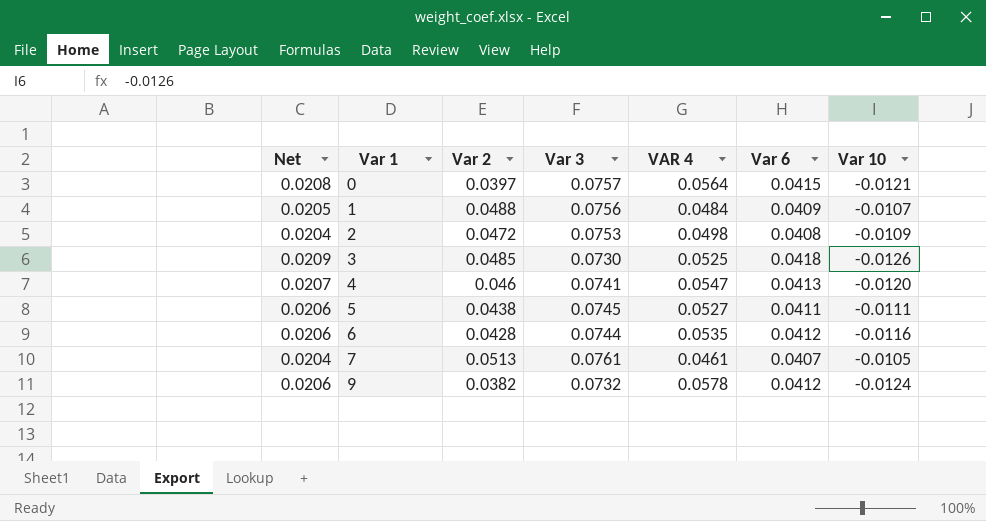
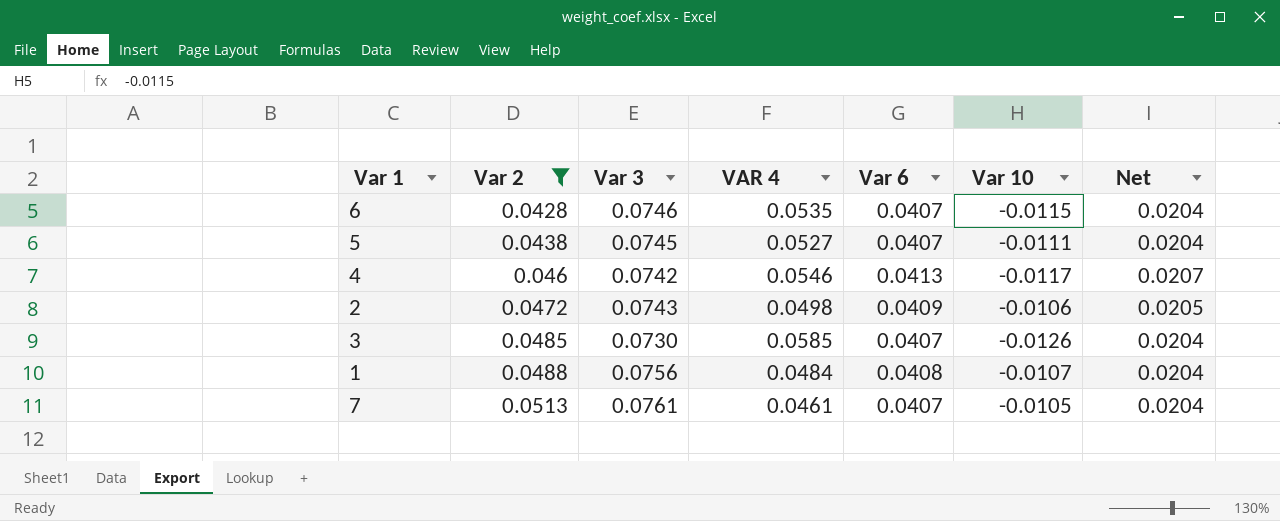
filter: none -> Var 2 >= 0.0428
row order: Var 1 ascending -> Var 2 ascending
column Net | position: 1 -> 7
6 | Var 3: 0.0744 -> 0.0746
6 | Var 6: 0.0412 -> 0.0407
6 | Var 10: -0.0116 -> -0.0115
6 | Net: 0.0206 -> 0.0204
5 | Var 6: 0.0411 -> 0.0407
5 | Net: 0.0206 -> 0.0204
4 | Var 3: 0.0741 -> 0.0742
4 | VAR 4: 0.0547 -> 0.0546
4 | Var 10: -0.0120 -> -0.0117
2 | Var 3: 0.0753 -> 0.0743
2 | Var 6: 0.0408 -> 0.0409
2 | Var 10: -0.0109 -> -0.0106
2 | Net: 0.0204 -> 0.0205
3 | VAR 4: 0.0525 -> 0.0585
3 | Var 6: 0.0418 -> 0.0407
3 | Net: 0.0209 -> 0.0204
1 | Var 6: 0.0409 -> 0.0408
1 | Net: 0.0205 -> 0.0204

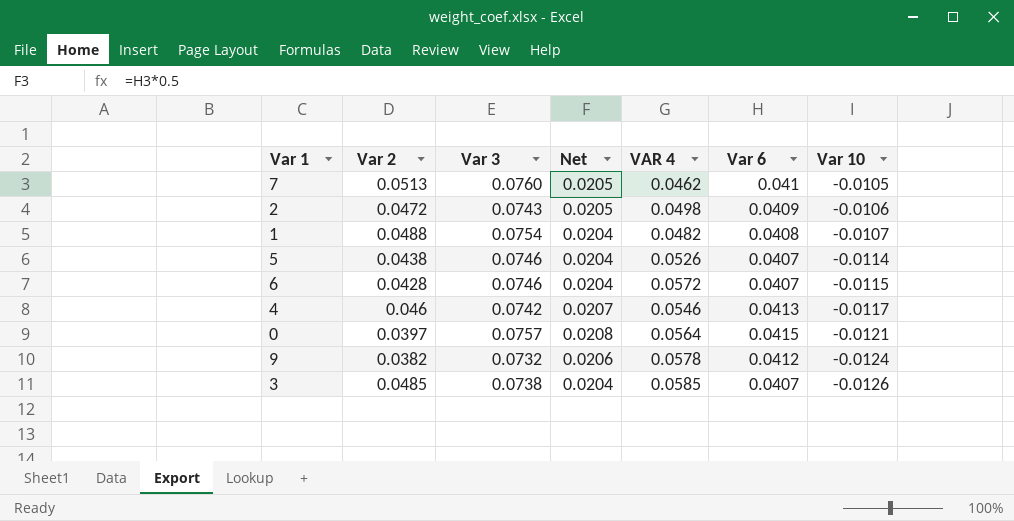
filter: Var 2 >= 0.0428 -> none
row order: Var 2 ascending -> Var 10 descending
column Net | position: 7 -> 4
7 | Var 3: 0.0761 -> 0.0760
7 | Net: 0.0204 -> 0.0205
7 | VAR 4: 0.0461 -> 0.0462
7 | Var 6: 0.0407 -> 0.041
1 | Var 3: 0.0756 -> 0.0754
1 | VAR 4: 0.0484 -> 0.0482
5 | Var 3: 0.0745 -> 0.0746
5 | VAR 4: 0.0527 -> 0.0526
5 | Var 10: -0.0111 -> -0.0114
6 | VAR 4: 0.0535 -> 0.0572
3 | Var 3: 0.0730 -> 0.0738

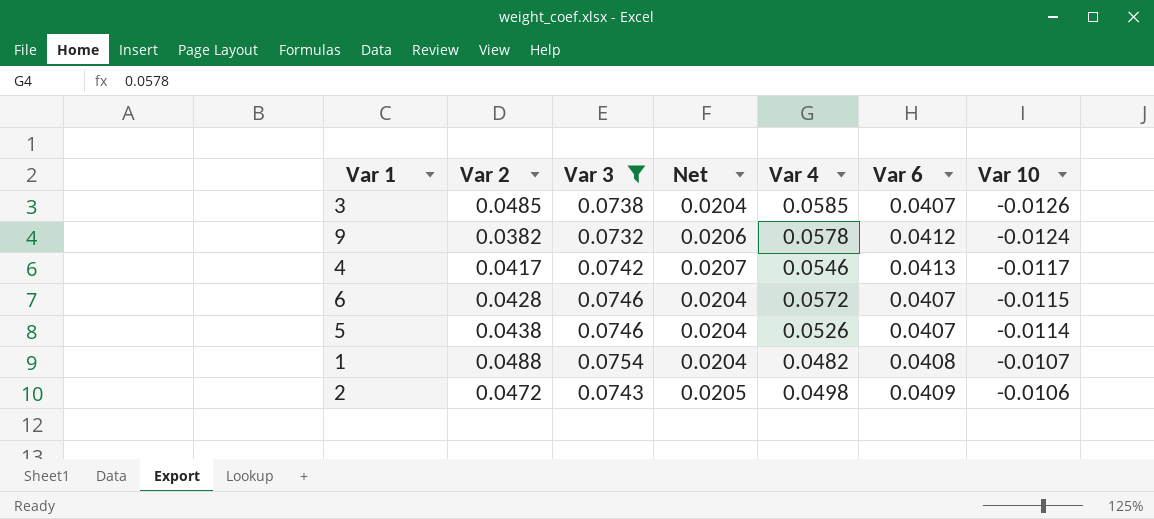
filter: none -> Var 3 <= 0.0754
row order: Var 10 descending -> Var 10 ascending
column name: VAR 4 -> Var 4
4 | Var 2: 0.046 -> 0.0417

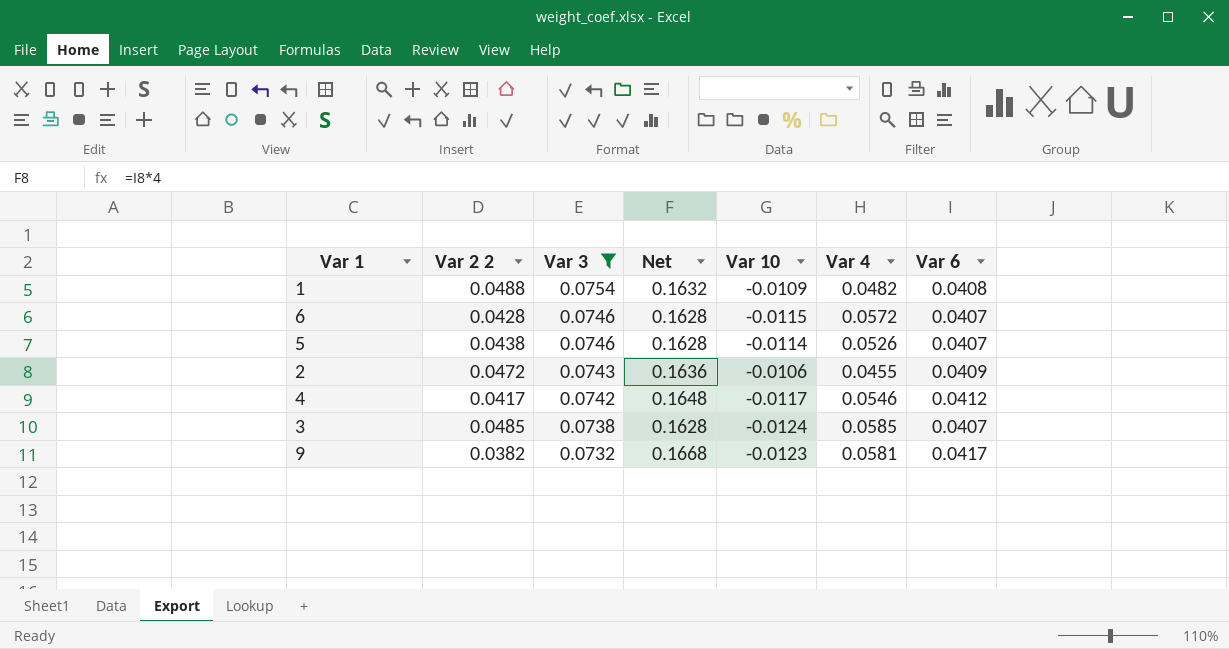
row order: Var 10 ascending -> Var 3 descending
column name: Var 2 -> Var 2 2
column Net | formula: [Var 6] * 0.5 -> [Var 6] * 4
column Var 10 | position: 7 -> 5
1 | Var 10: -0.0107 -> -0.0109
2 | Var 4: 0.0498 -> 0.0455
4 | Var 6: 0.0413 -> 0.0412
3 | Var 10: -0.0126 -> -0.0124
9 | Var 10: -0.0124 -> -0.0123
9 | Var 4: 0.0578 -> 0.0581
9 | Var 6: 0.0412 -> 0.0417

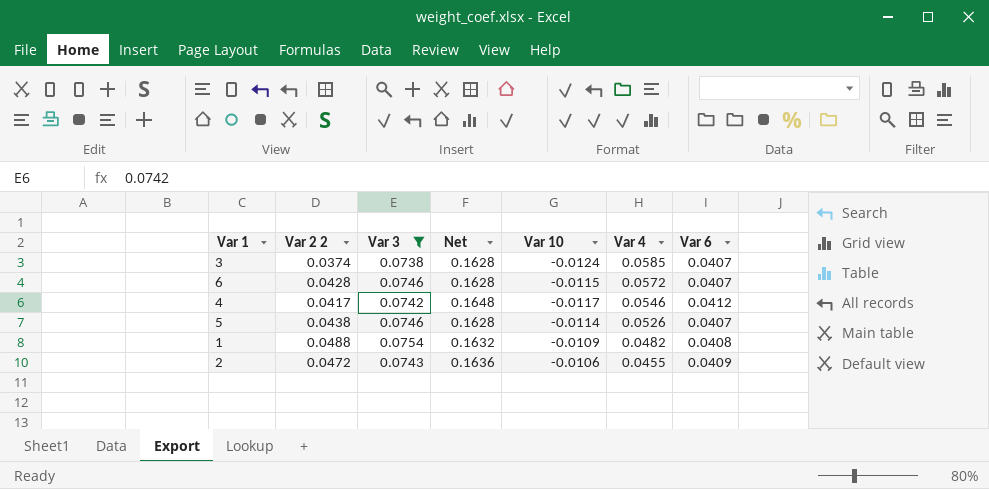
row order: Var 3 descending -> Var 4 descending
row 9: 0.0382 | 0.0732 | 0.1668 | -0.0123 | 0.0581 | 0.0417 -> none
3 | Var 2 2: 0.0485 -> 0.0374

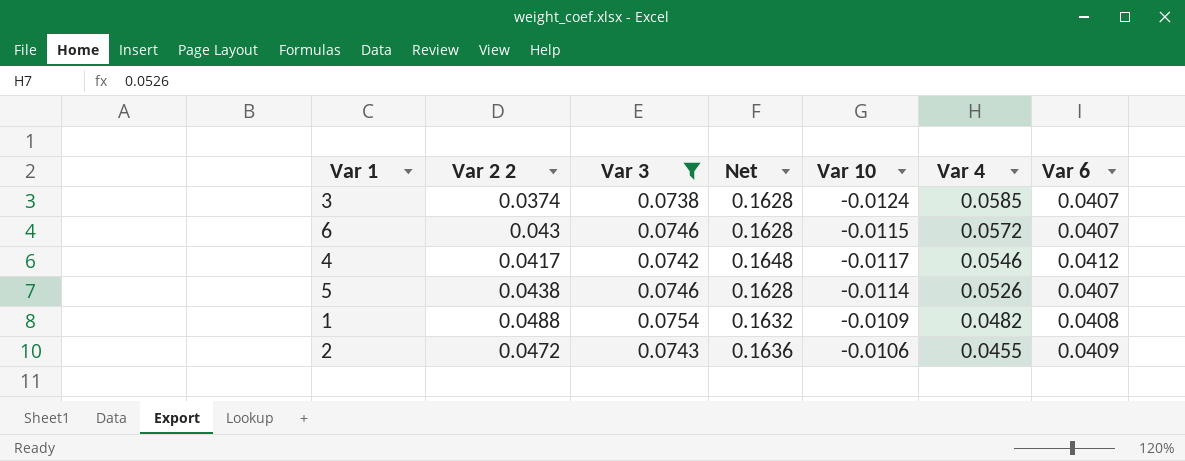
6 | Var 2 2: 0.0428 -> 0.043

